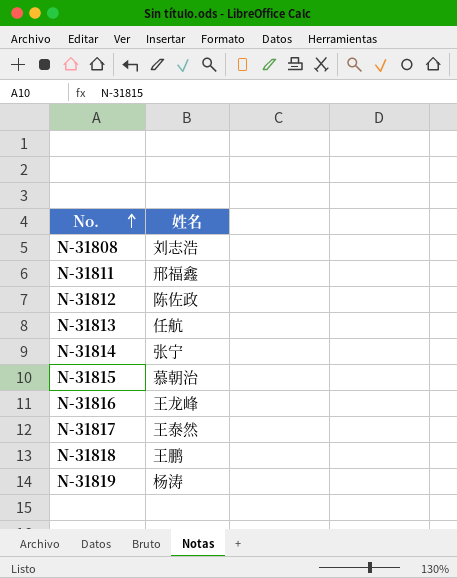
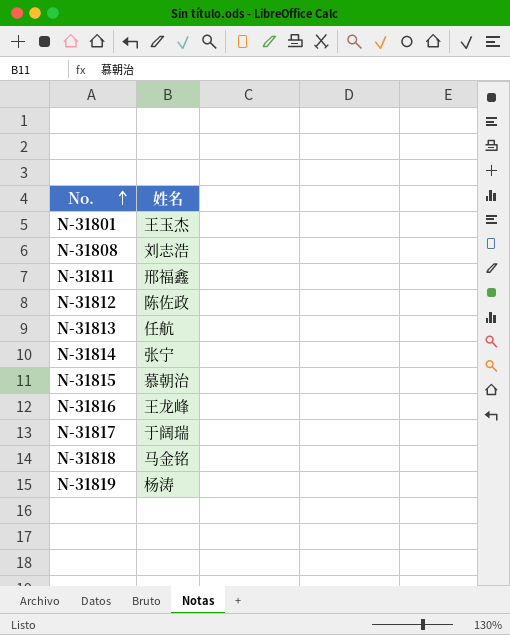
row N-31801: none -> 王玉杰
N-31817 | 姓名: 王泰然 -> 于阔瑞
N-31818 | 姓名: 王鹏 -> 马金铭

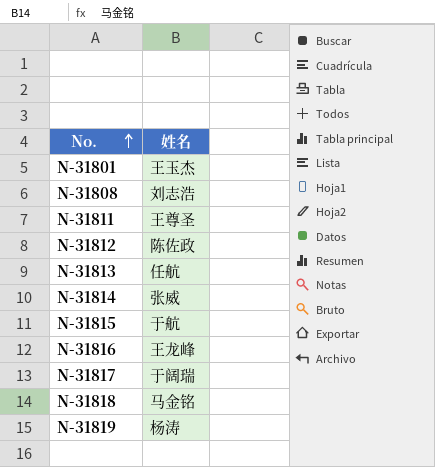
N-31811 | 姓名: 邢福鑫 -> 王尊圣
N-31814 | 姓名: 张宁 -> 张威
N-31815 | 姓名: 慕朝治 -> 于航

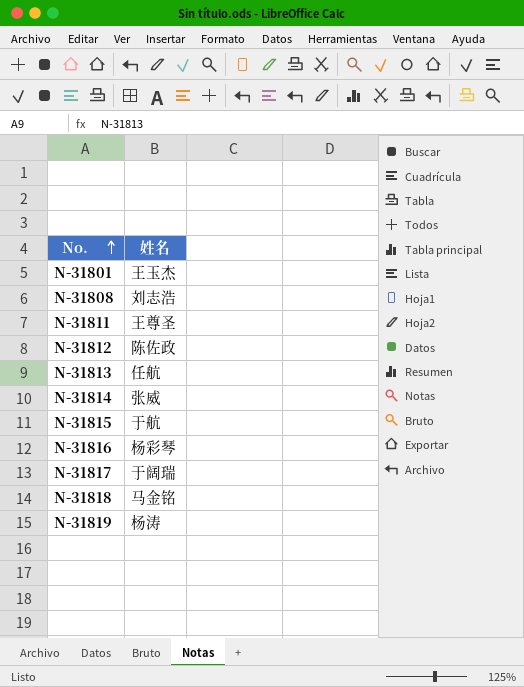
N-31816 | 姓名: 王龙峰 -> 杨彩琴

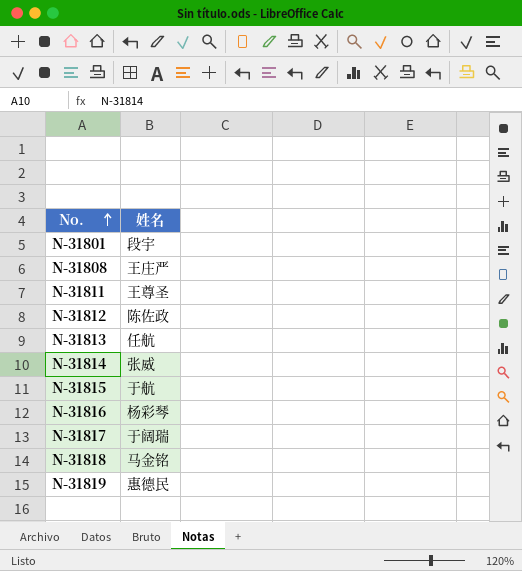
N-31801 | 姓名: 王玉杰 -> 段宇
N-31808 | 姓名: 刘志浩 -> 王庄严
N-31819 | 姓名: 杨涛 -> 惠德民

